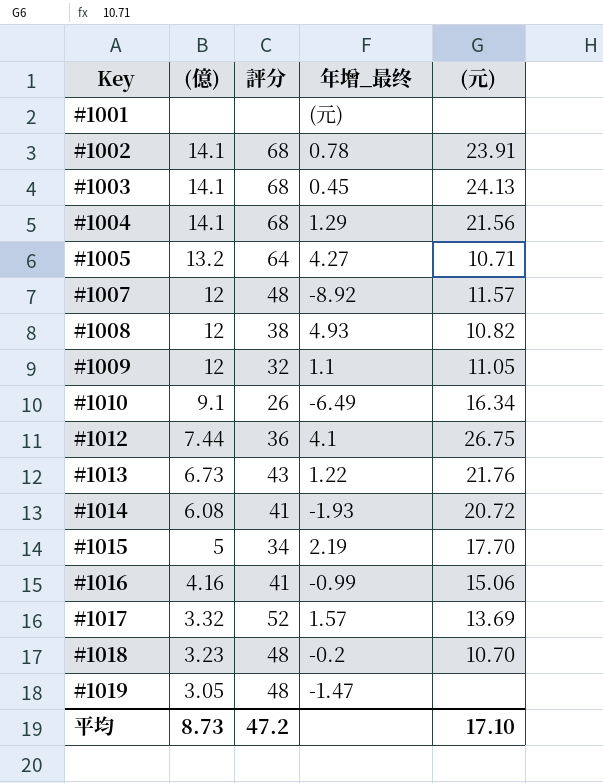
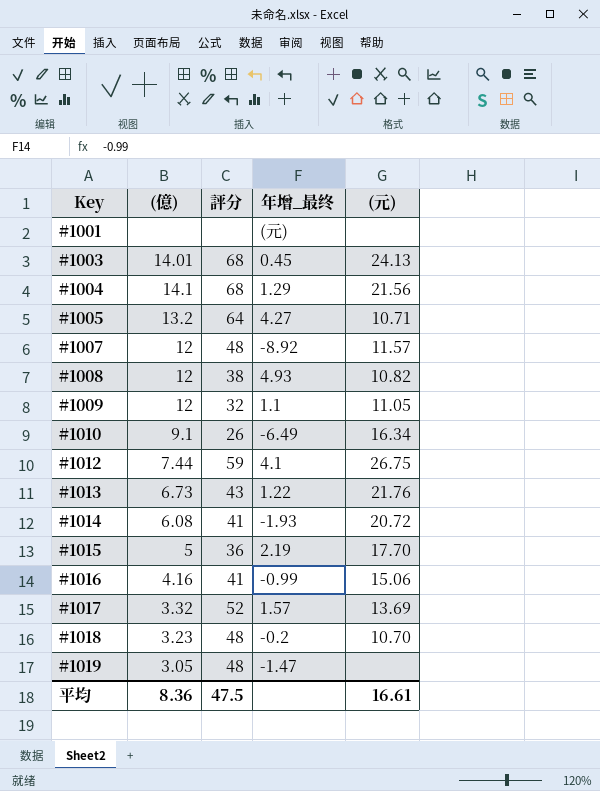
row #1002: 14.1 | 68 | 0.78 | 23.91 -> none
#1003 | (億): 14.1 -> 14.01
#1012 | 評分: 36 -> 59
#1015 | 評分: 34 -> 36
平均 | (億): 8.73 -> 8.36
平均 | 評分: 47.2 -> 47.5
平均 | (元): 17.10 -> 16.61

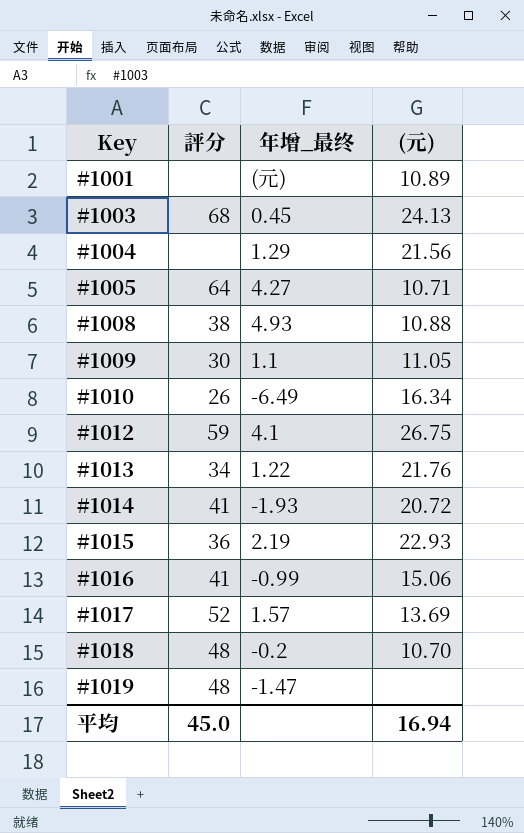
column (億) | position: 2 -> none
row #1007: 12 | 48 | -8.92 | 11.57 -> none
#1001 | (元): none -> 10.89
#1004 | 評分: 68 -> none
#1008 | (元): 10.82 -> 10.88
#1009 | 評分: 32 -> 30
#1013 | 評分: 43 -> 34
#1015 | (元): 17.70 -> 22.93
平均 | 評分: 47.5 -> 45.0
平均 | (元): 16.61 -> 16.94

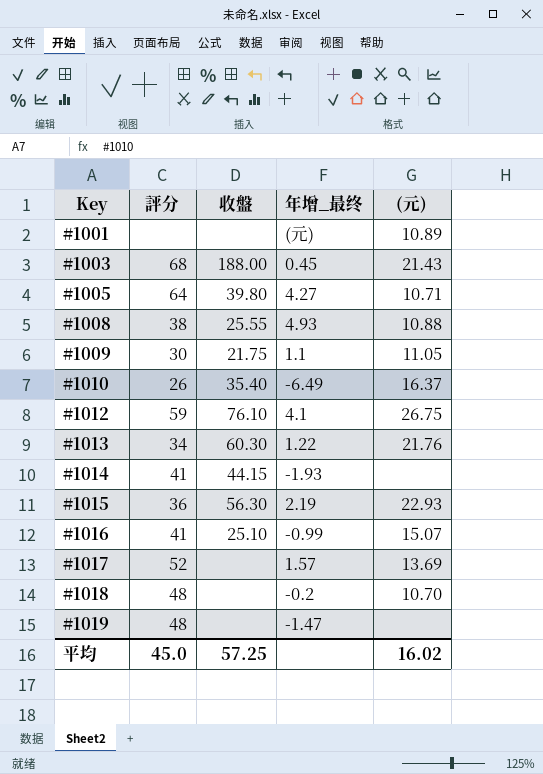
column 收盤 | position: none -> 3
row #1004: none | 1.29 | 21.56 -> none
#1003 | (元): 24.13 -> 21.43
#1010 | (元): 16.34 -> 16.37
#1014 | (元): 20.72 -> none
#1016 | (元): 15.06 -> 15.07
平均 | (元): 16.94 -> 16.02

